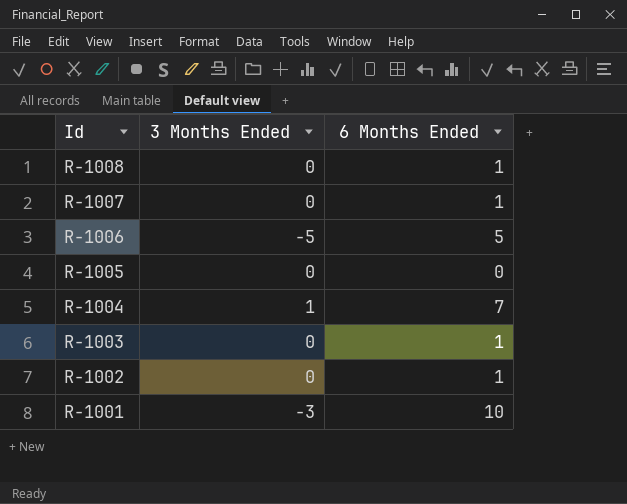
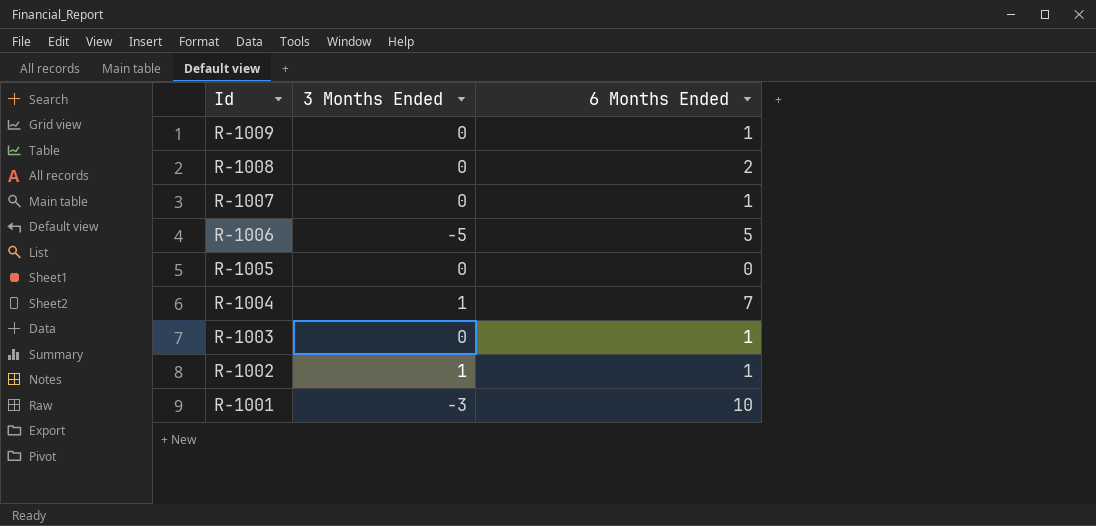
row R-1009: none -> 0 | 1
R-1008 | 6 Months Ended: 1 -> 2
R-1002 | 3 Months Ended: 0 -> 1

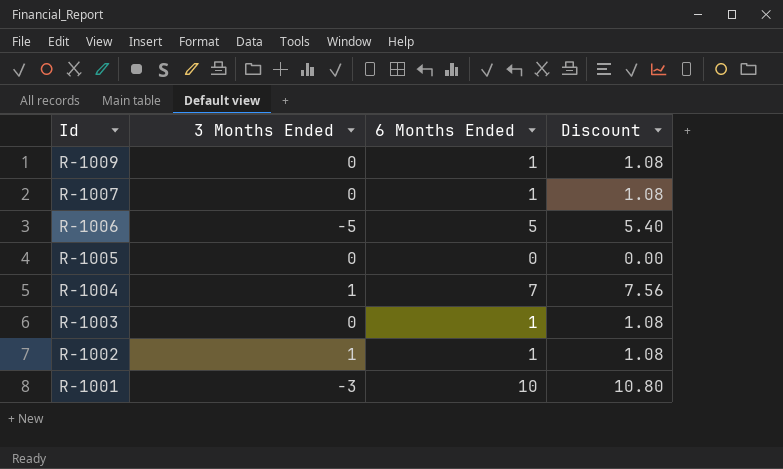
column Discount | formula: none -> [6 Months Ended] * 1.08
row R-1008: 0 | 2 -> none

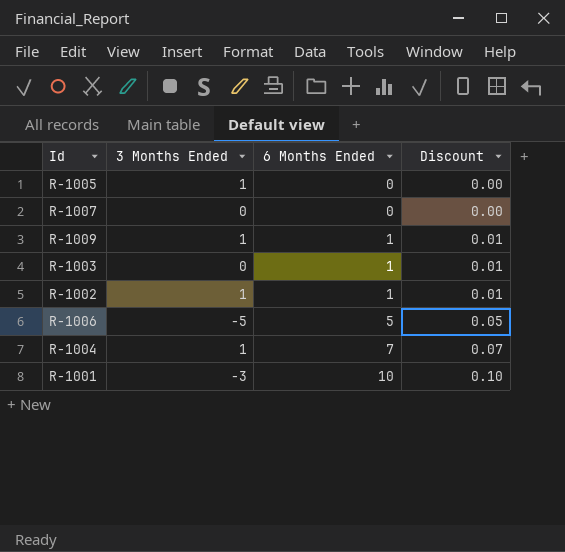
row order: Id descending -> 6 Months Ended ascending
column Discount | formula: [6 Months Ended] * 1.08 -> [6 Months Ended] * 0.01
R-1005 | 3 Months Ended: 0 -> 1
R-1007 | 6 Months Ended: 1 -> 0
R-1009 | 3 Months Ended: 0 -> 1

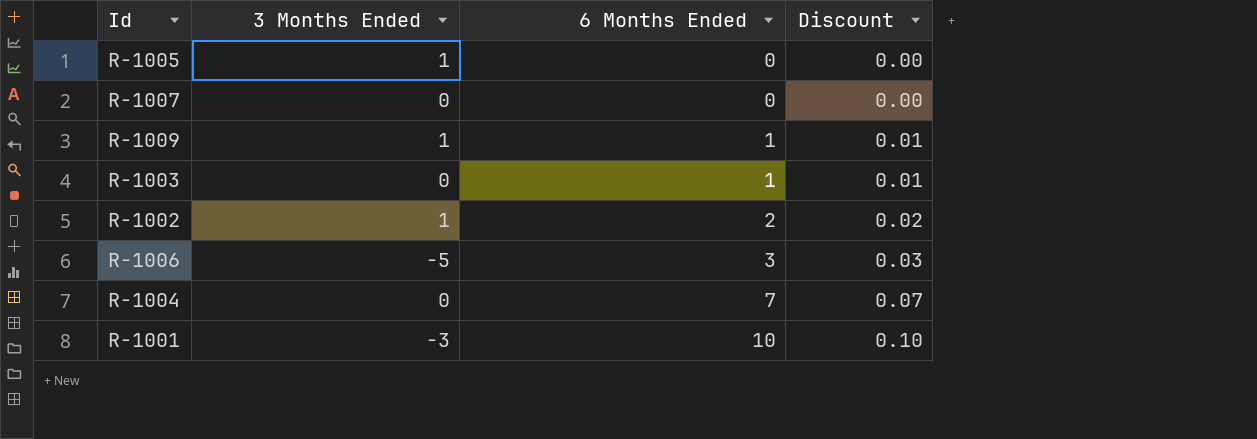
R-1002 | 6 Months Ended: 1 -> 2
R-1002 | Discount: 0.01 -> 0.02
R-1006 | 6 Months Ended: 5 -> 3
R-1006 | Discount: 0.05 -> 0.03
R-1004 | 3 Months Ended: 1 -> 0

